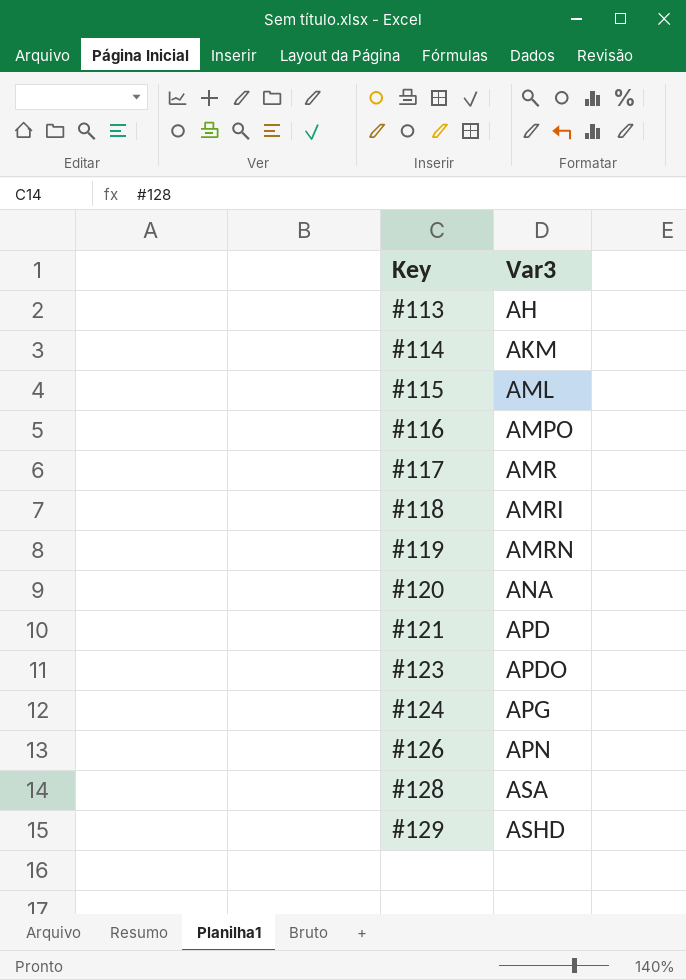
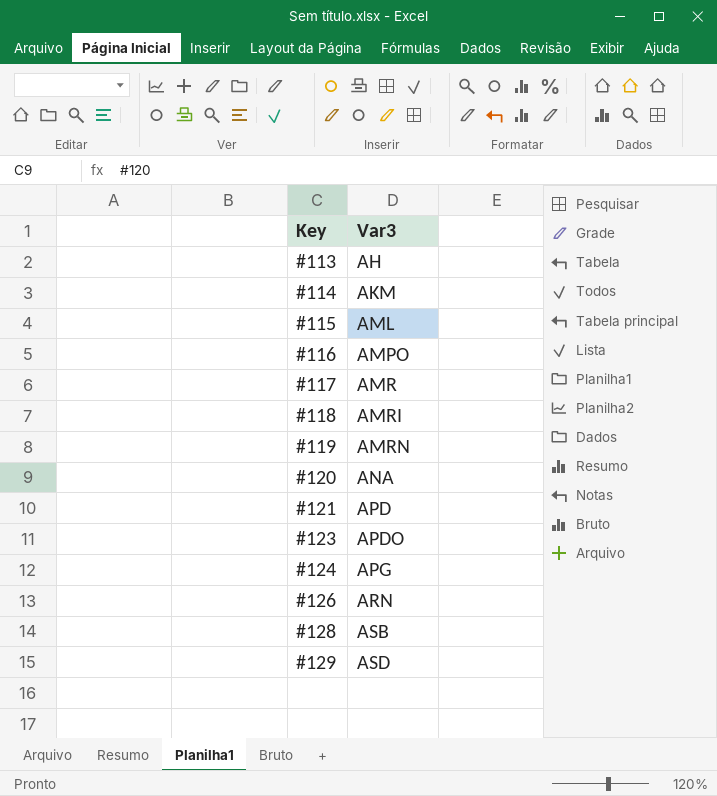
#126 | Var3: APN -> ARN
#128 | Var3: ASA -> ASB
#129 | Var3: ASHD -> ASD

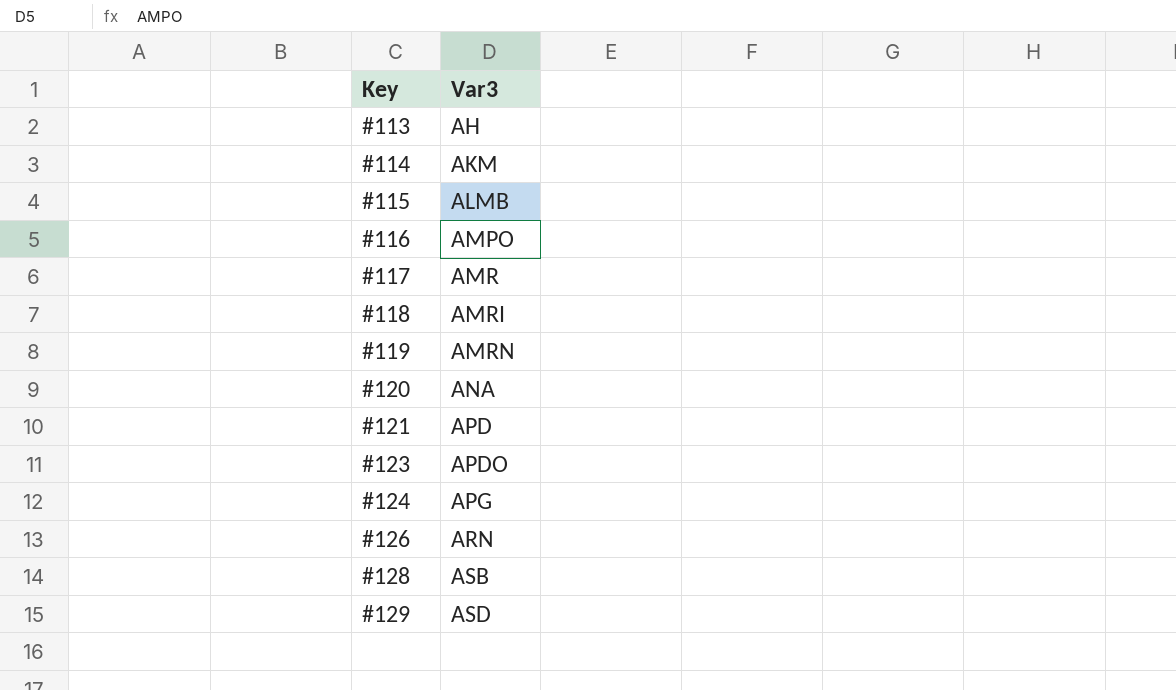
#115 | Var3: AML -> ALMB

